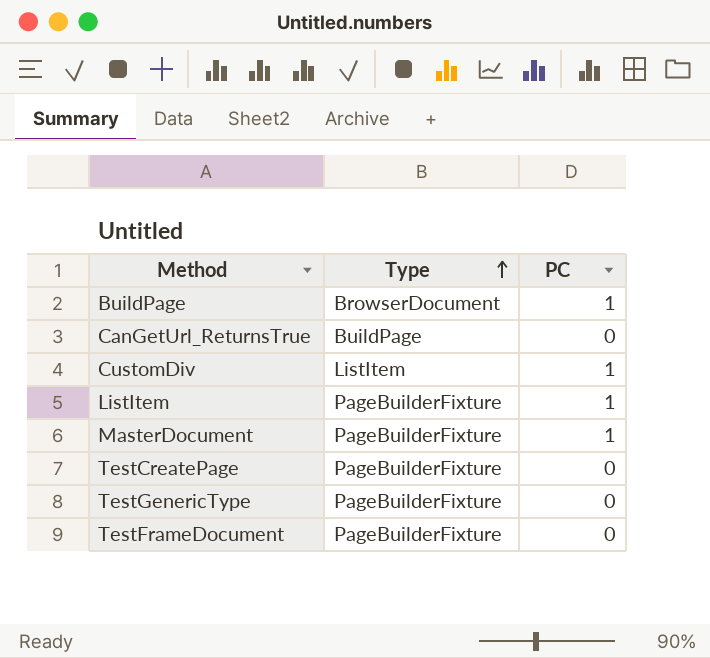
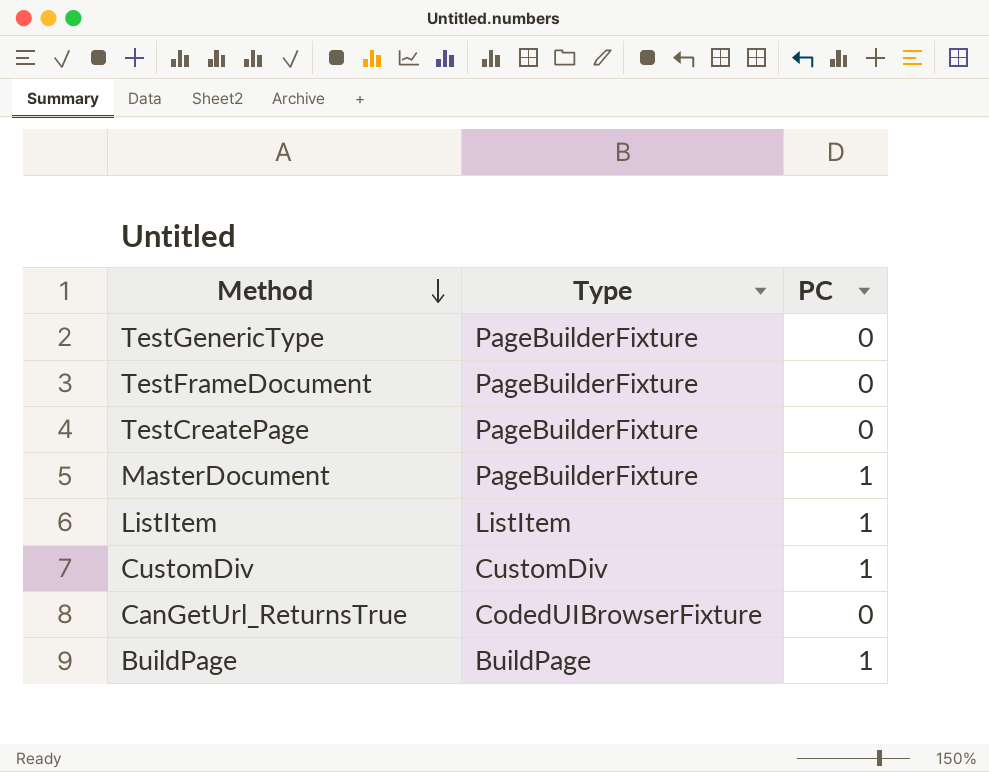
row order: Type ascending -> Method descending
ListItem | Type: PageBuilderFixture -> ListItem
CustomDiv | Type: ListItem -> CustomDiv
CanGetUrl_ReturnsTrue | Type: BuildPage -> CodedUIBrowserFixture
BuildPage | Type: BrowserDocument -> BuildPage

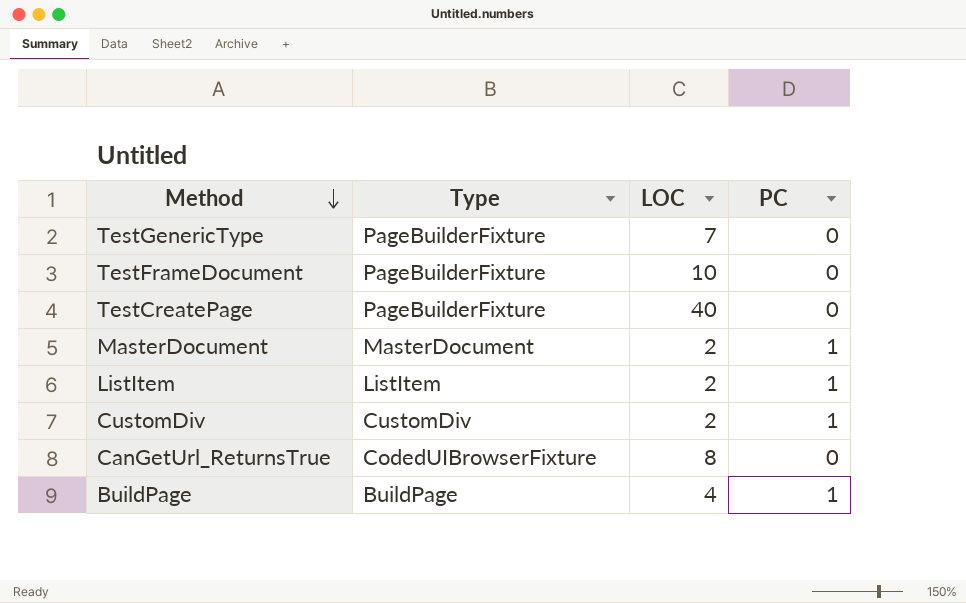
column LOC | position: none -> 3
MasterDocument | Type: PageBuilderFixture -> MasterDocument

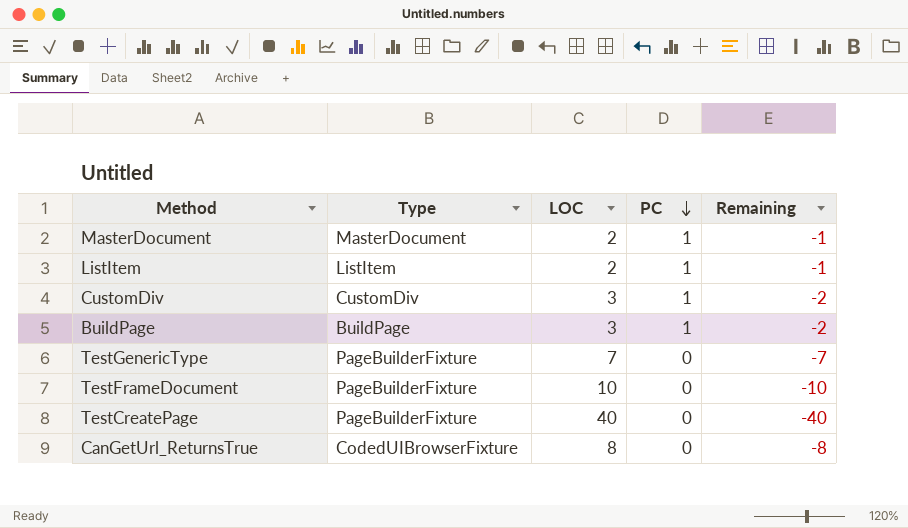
row order: Method descending -> PC descending
column Remaining | formula: none -> [PC] - [LOC]
CustomDiv | LOC: 2 -> 3
BuildPage | LOC: 4 -> 3

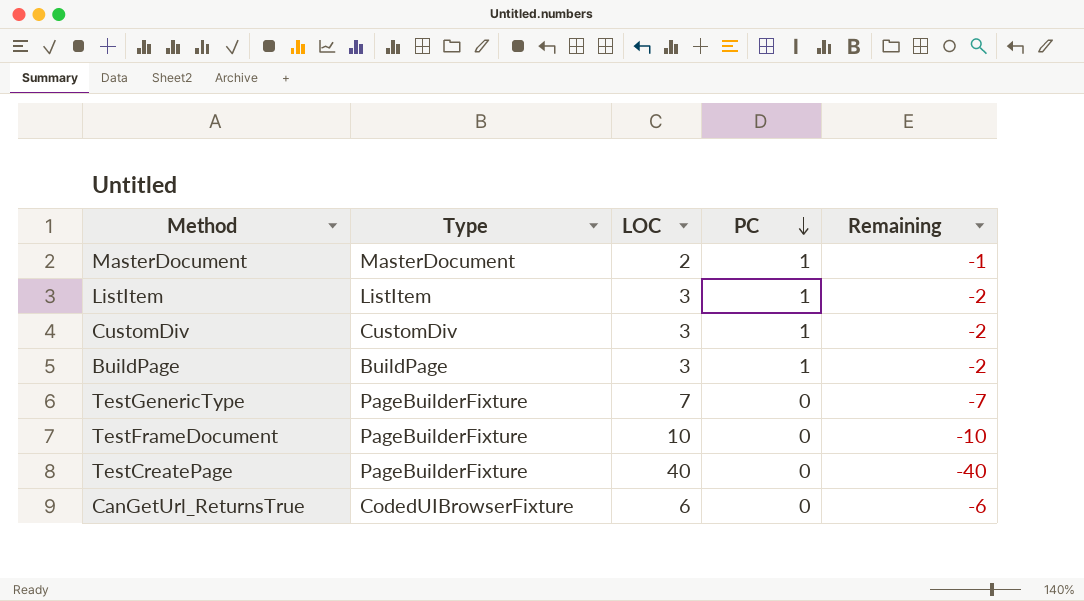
ListItem | LOC: 2 -> 3
ListItem | Remaining: -1 -> -2
CanGetUrl_ReturnsTrue | LOC: 8 -> 6
CanGetUrl_ReturnsTrue | Remaining: -8 -> -6

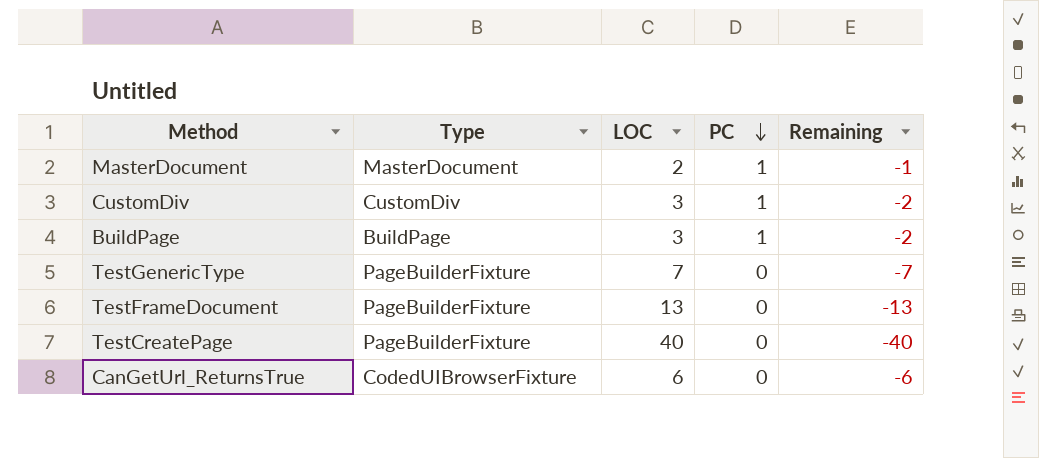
row ListItem: ListItem | 3 | 1 | -2 -> none
TestFrameDocument | LOC: 10 -> 13
TestFrameDocument | Remaining: -10 -> -13

